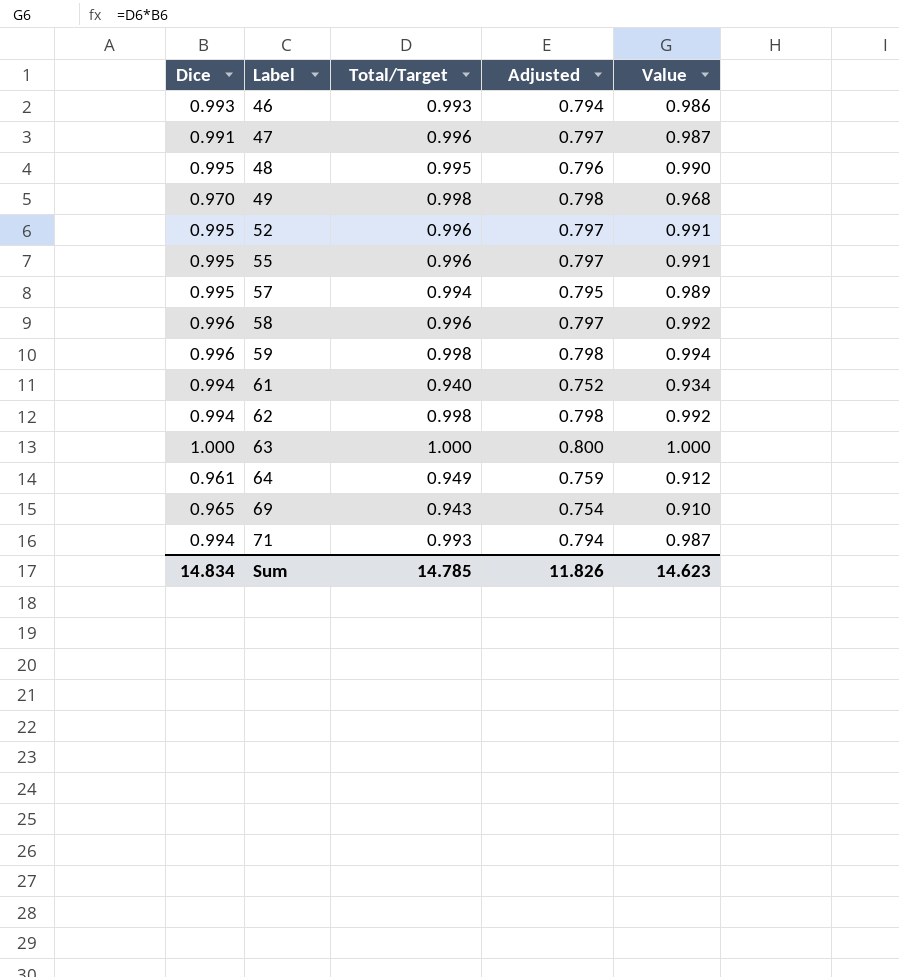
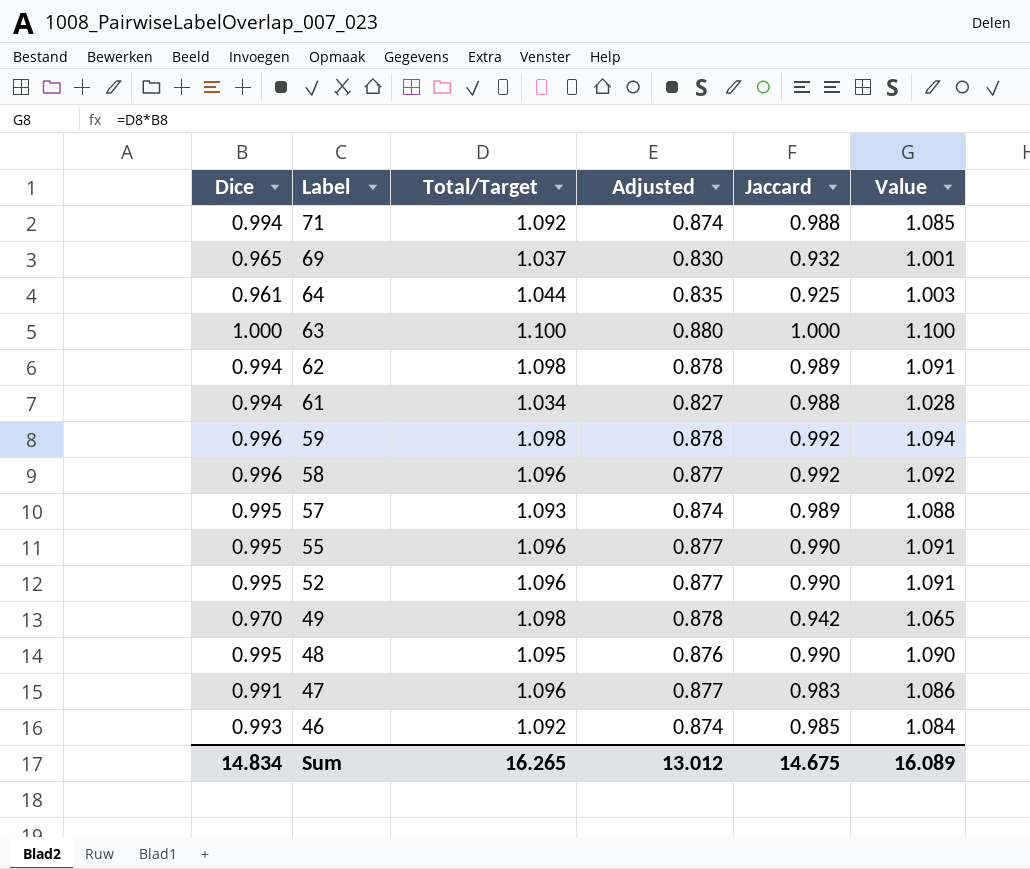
row order: Label ascending -> Label descending
column Jaccard | position: none -> 5
71 | Total/Target: 0.993 -> 1.092
71 | Adjusted: 0.794 -> 0.874
71 | Value: 0.987 -> 1.085
69 | Total/Target: 0.943 -> 1.037
69 | Adjusted: 0.754 -> 0.830
69 | Value: 0.910 -> 1.001
64 | Total/Target: 0.949 -> 1.044
64 | Adjusted: 0.759 -> 0.835
64 | Value: 0.912 -> 1.003
63 | Total/Target: 1.000 -> 1.100
63 | Adjusted: 0.800 -> 0.880
63 | Value: 1.000 -> 1.100
62 | Total/Target: 0.998 -> 1.098
62 | Adjusted: 0.798 -> 0.878
62 | Value: 0.992 -> 1.091
61 | Total/Target: 0.940 -> 1.034
61 | Adjusted: 0.752 -> 0.827
61 | Value: 0.934 -> 1.028
59 | Total/Target: 0.998 -> 1.098
59 | Adjusted: 0.798 -> 0.878
59 | Value: 0.994 -> 1.094
58 | Total/Target: 0.996 -> 1.096
58 | Adjusted: 0.797 -> 0.877
58 | Value: 0.992 -> 1.092
57 | Total/Target: 0.994 -> 1.093
57 | Adjusted: 0.795 -> 0.874
57 | Value: 0.989 -> 1.088
55 | Total/Target: 0.996 -> 1.096
55 | Adjusted: 0.797 -> 0.877
55 | Value: 0.991 -> 1.091
52 | Total/Target: 0.996 -> 1.096
52 | Adjusted: 0.797 -> 0.877
52 | Value: 0.991 -> 1.091
49 | Total/Target: 0.998 -> 1.098
49 | Adjusted: 0.798 -> 0.878
49 | Value: 0.968 -> 1.065
48 | Total/Target: 0.995 -> 1.095
48 | Adjusted: 0.796 -> 0.876
48 | Value: 0.990 -> 1.090
47 | Total/Target: 0.996 -> 1.096
47 | Adjusted: 0.797 -> 0.877
47 | Value: 0.987 -> 1.086
46 | Total/Target: 0.993 -> 1.092
46 | Adjusted: 0.794 -> 0.874
46 | Value: 0.986 -> 1.084
Sum | Total/Target: 14.785 -> 16.265
Sum | Adjusted: 11.826 -> 13.012
Sum | Value: 14.623 -> 16.089

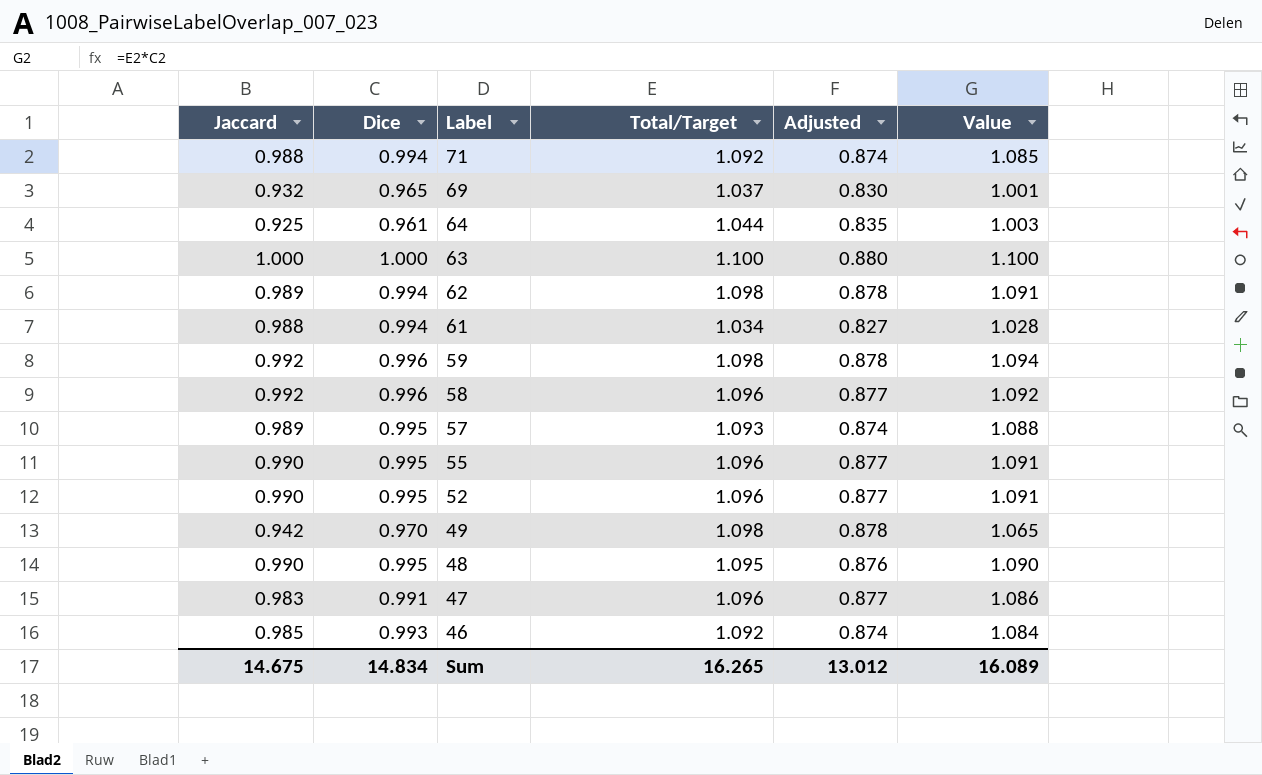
column Jaccard | position: 5 -> 1

